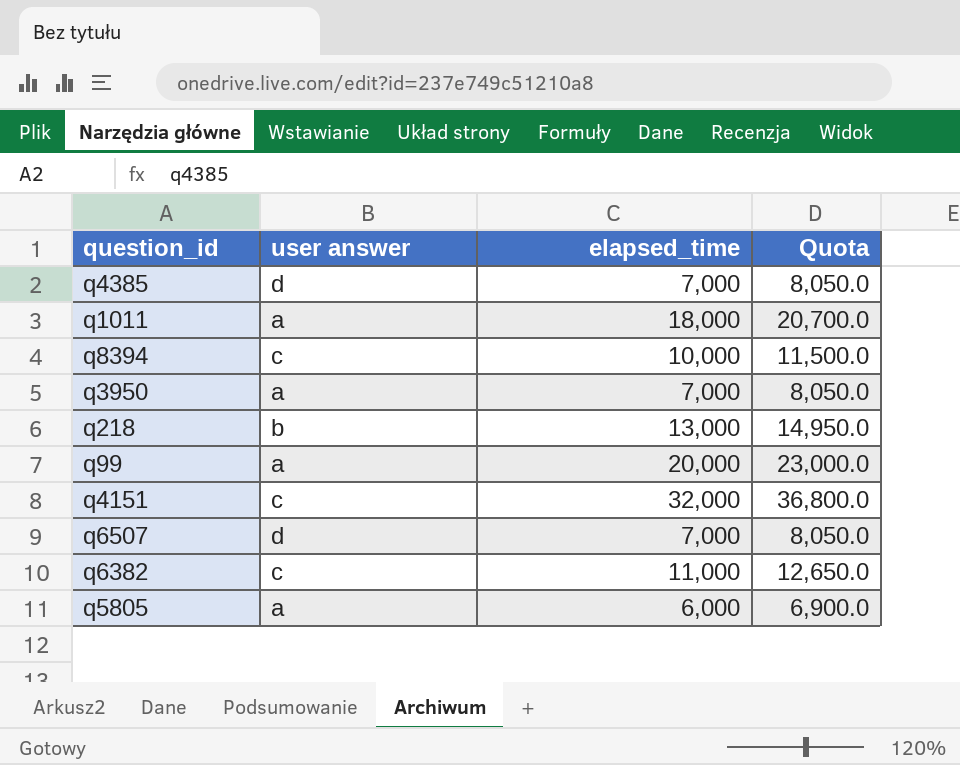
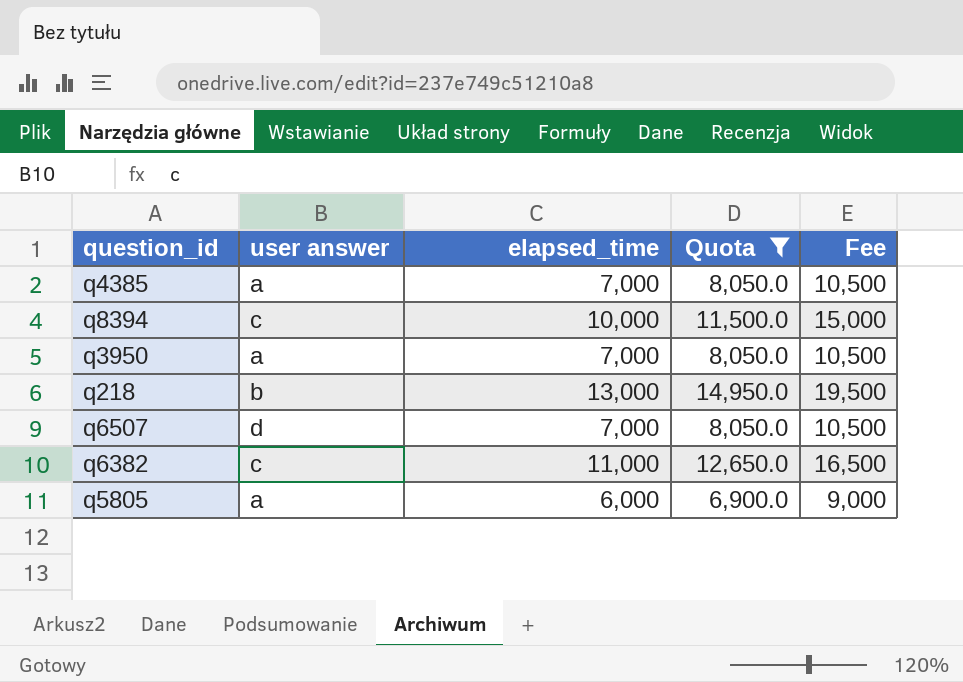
filter: none -> Quota <= 14,950.0
column Fee | formula: none -> [elapsed_time] * 1.5
q4385 | user answer: d -> a

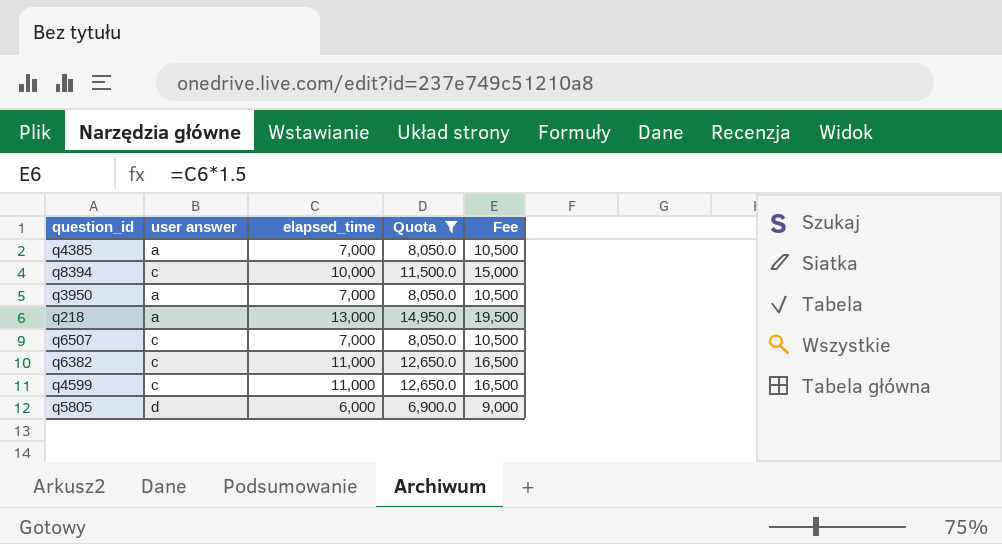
q218 | user answer: b -> a
q6507 | user answer: d -> c
row q4599: none -> c | 11,000 | 12,650.0 | 16,500
q5805 | user answer: a -> d

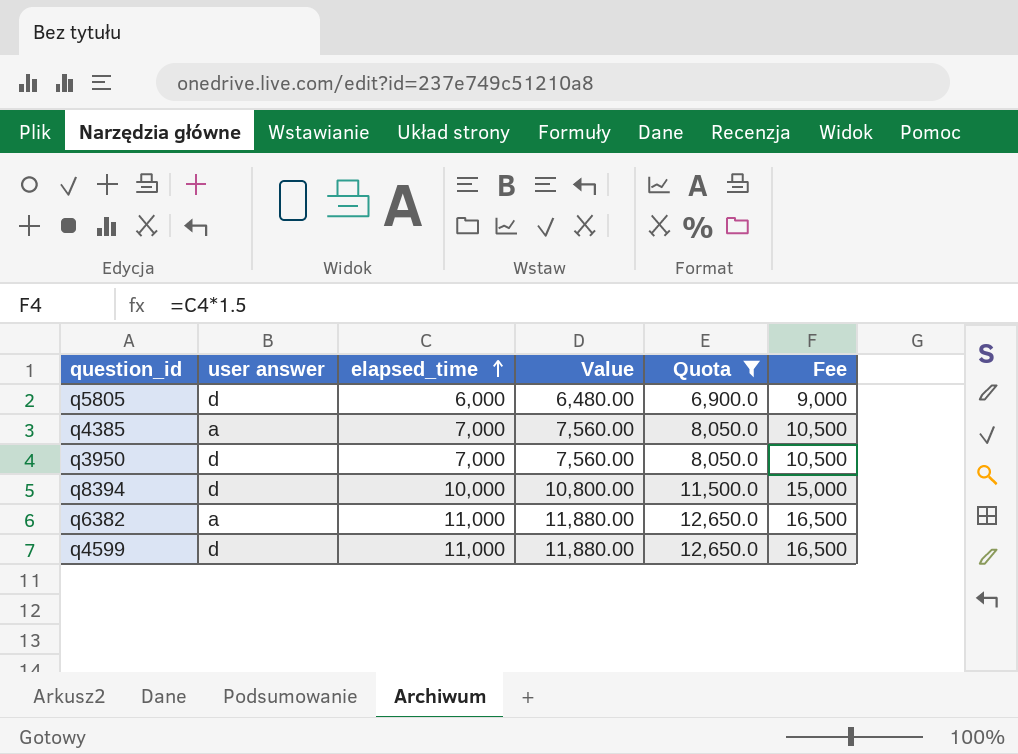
row order: none -> elapsed_time ascending
column Value | formula: none -> [elapsed_time] * 1.08
row q218: a | 13,000 | 14,950.0 | 19,500 -> none
row q6507: c | 7,000 | 8,050.0 | 10,500 -> none
q3950 | user answer: a -> d
q8394 | user answer: c -> d
q6382 | user answer: c -> a
q4599 | user answer: c -> d

